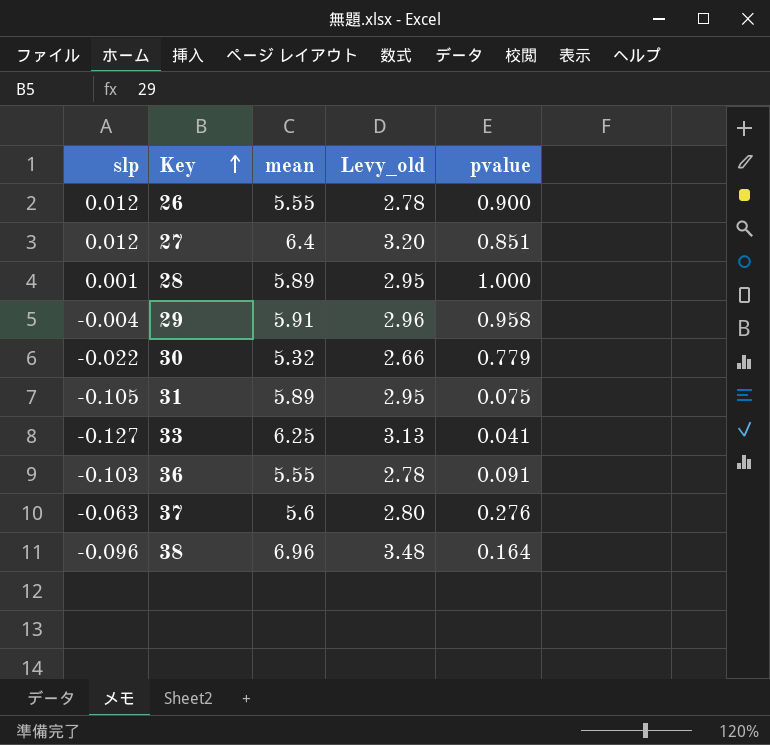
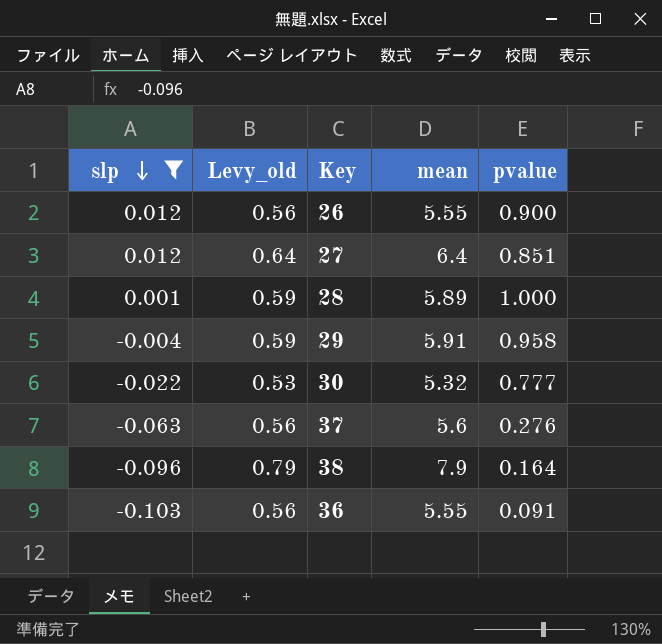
filter: none -> slp >= -0.103
row order: Key ascending -> slp descending
column Levy_old | formula: [mean] * 0.5 -> [mean] * 0.1
column Levy_old | position: 4 -> 2
30 | pvalue: 0.779 -> 0.777
38 | mean: 6.96 -> 7.9

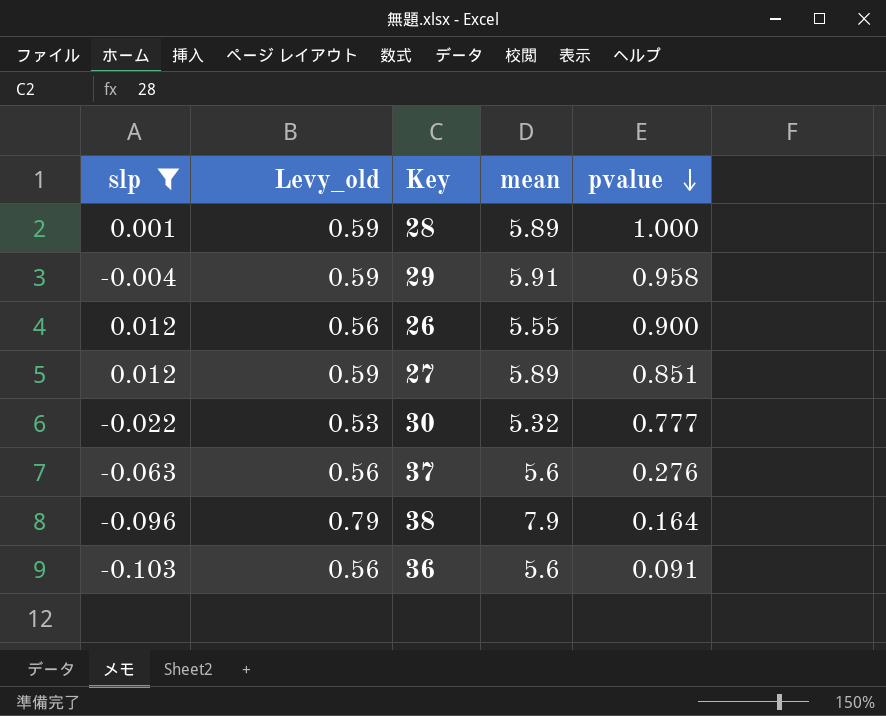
row order: slp descending -> pvalue descending
27 | Levy_old: 0.64 -> 0.59
27 | mean: 6.4 -> 5.89
36 | mean: 5.55 -> 5.6

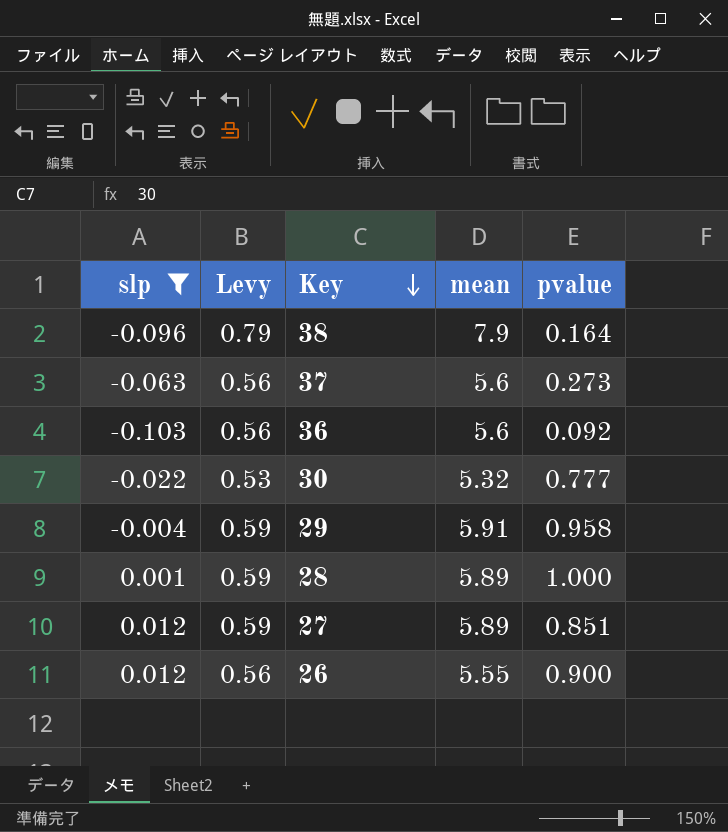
row order: pvalue descending -> Key descending
column name: Levy_old -> Levy
37 | pvalue: 0.276 -> 0.273
36 | pvalue: 0.091 -> 0.092

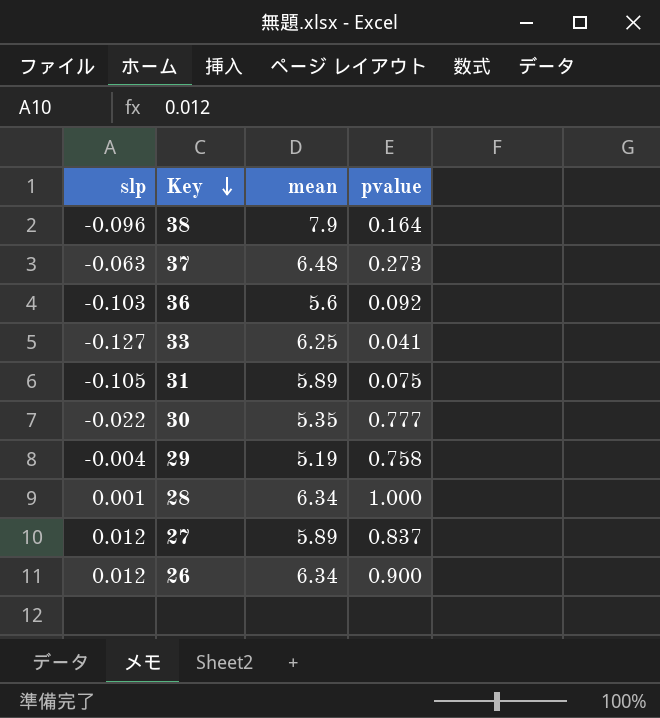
filter: slp >= -0.103 -> none
column Levy | formula: [mean] * 0.1 -> none
37 | mean: 5.6 -> 6.48
30 | mean: 5.32 -> 5.35
29 | mean: 5.91 -> 5.19
29 | pvalue: 0.958 -> 0.758
28 | mean: 5.89 -> 6.34
27 | pvalue: 0.851 -> 0.837
26 | mean: 5.55 -> 6.34

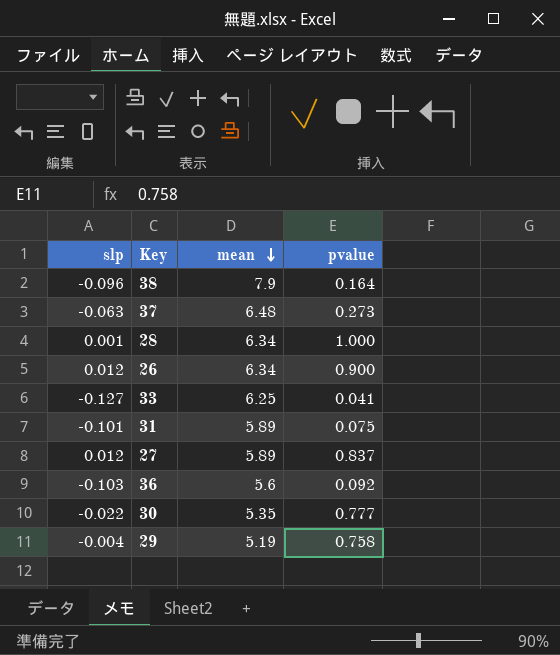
row order: Key descending -> mean descending
31 | slp: -0.105 -> -0.101

